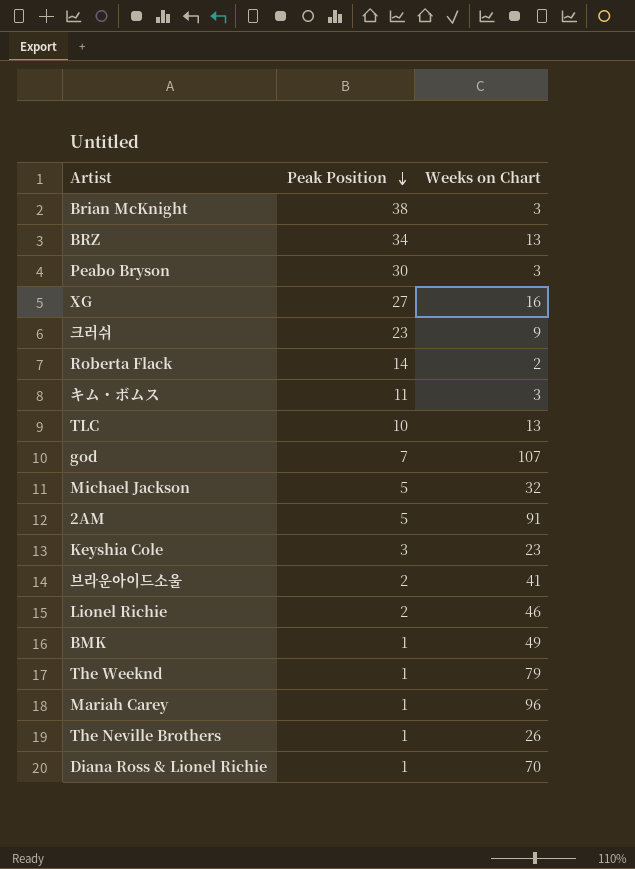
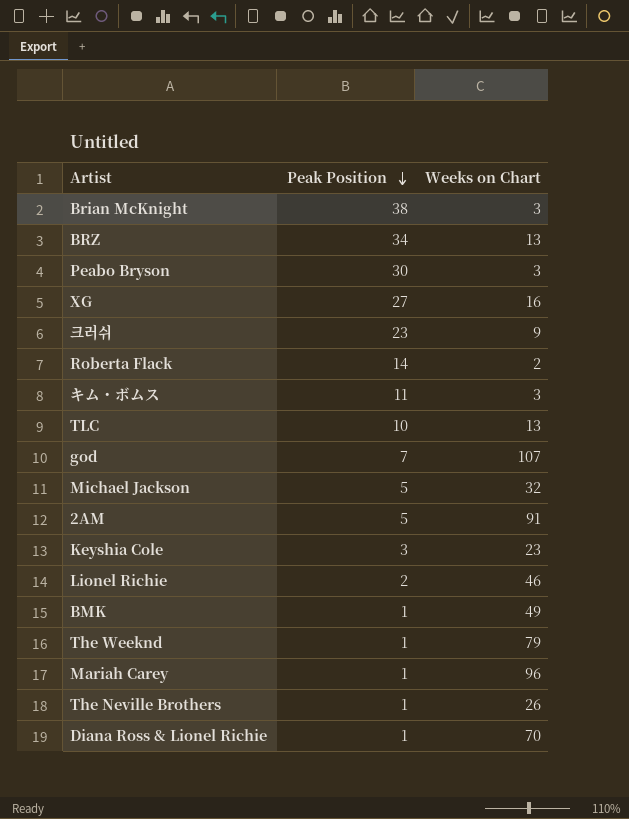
row 브라운아이드소울: 2 | 41 -> none

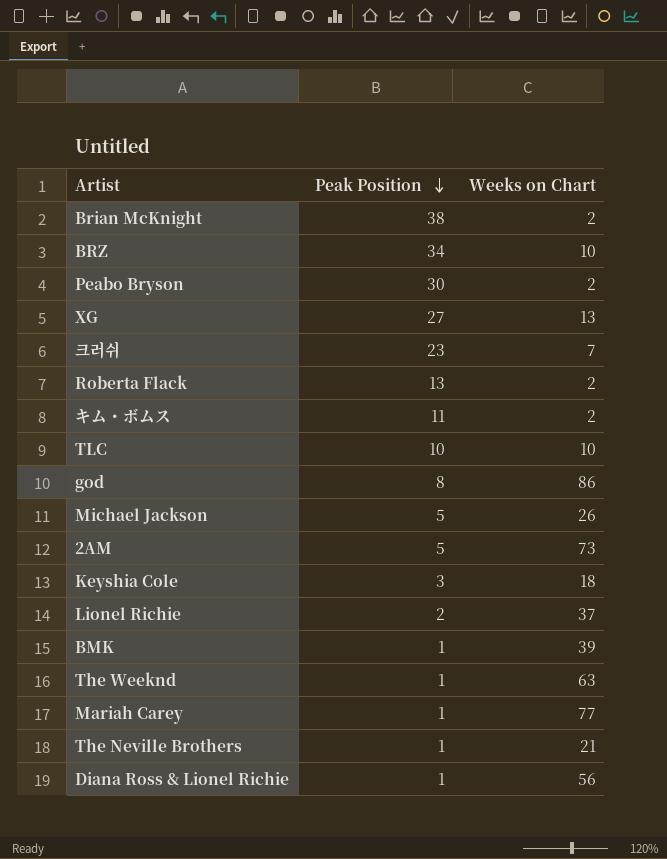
Brian McKnight | Weeks on Chart: 3 -> 2
BRZ | Weeks on Chart: 13 -> 10
Peabo Bryson | Weeks on Chart: 3 -> 2
XG | Weeks on Chart: 16 -> 13
크러쉬 | Weeks on Chart: 9 -> 7
Roberta Flack | Peak Position: 14 -> 13
キム・ボムス | Weeks on Chart: 3 -> 2
TLC | Weeks on Chart: 13 -> 10
god | Peak Position: 7 -> 8
god | Weeks on Chart: 107 -> 86
Michael Jackson | Weeks on Chart: 32 -> 26
2AM | Weeks on Chart: 91 -> 73
Keyshia Cole | Weeks on Chart: 23 -> 18
Lionel Richie | Weeks on Chart: 46 -> 37
BMK | Weeks on Chart: 49 -> 39
The Weeknd | Weeks on Chart: 79 -> 63
Mariah Carey | Weeks on Chart: 96 -> 77
The Neville Brothers | Weeks on Chart: 26 -> 21
Diana Ross & Lionel Richie | Weeks on Chart: 70 -> 56

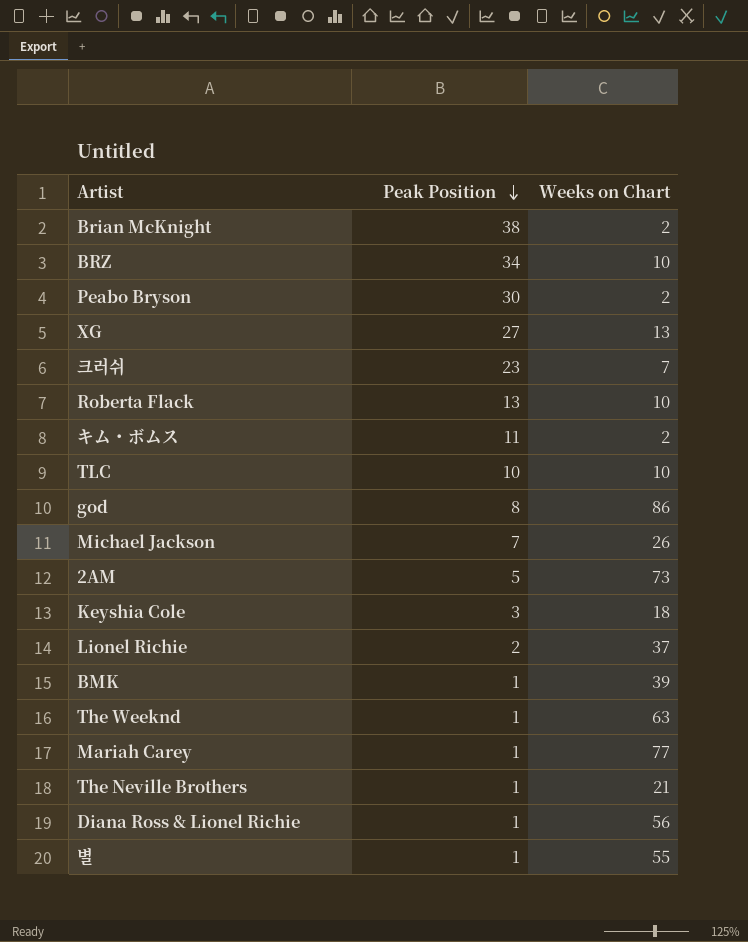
Roberta Flack | Weeks on Chart: 2 -> 10
Michael Jackson | Peak Position: 5 -> 7
row 별: none -> 1 | 55

